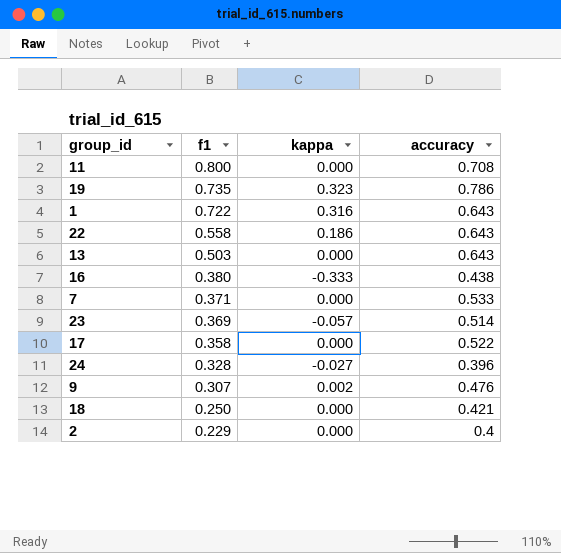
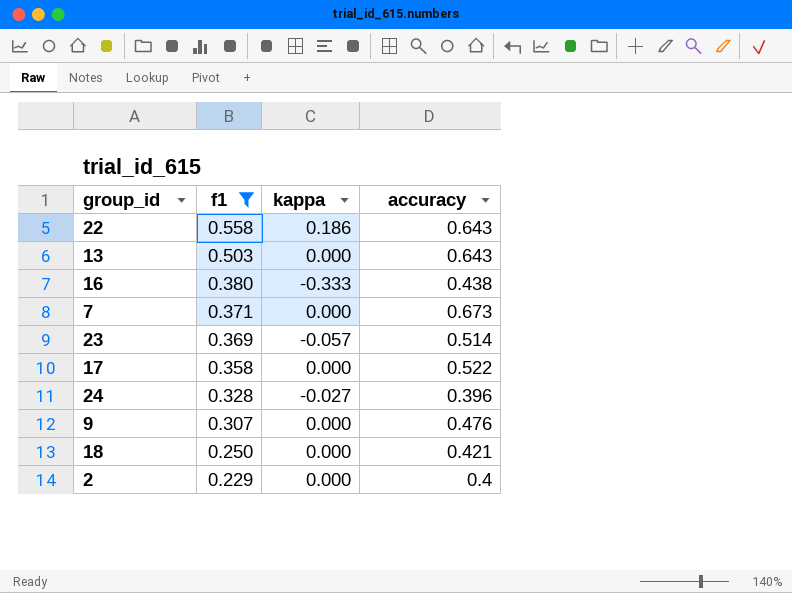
filter: none -> f1 <= 0.558
7 | accuracy: 0.533 -> 0.673
9 | kappa: 0.002 -> 0.000

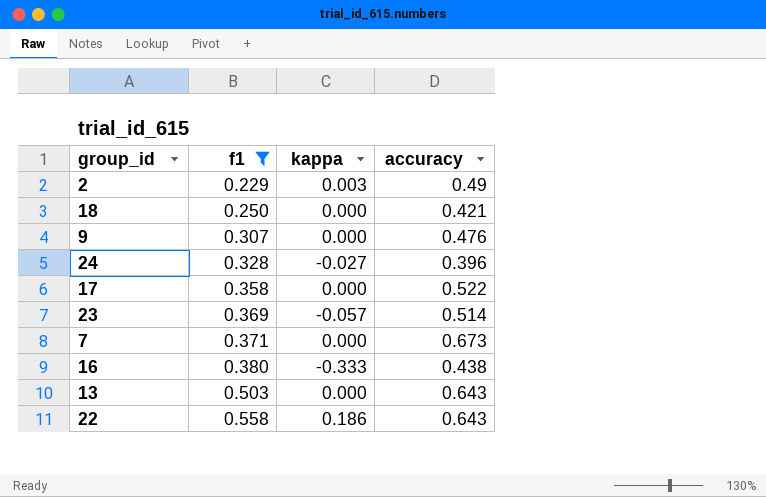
row order: f1 descending -> f1 ascending
2 | kappa: 0.000 -> 0.003
2 | accuracy: 0.4 -> 0.49

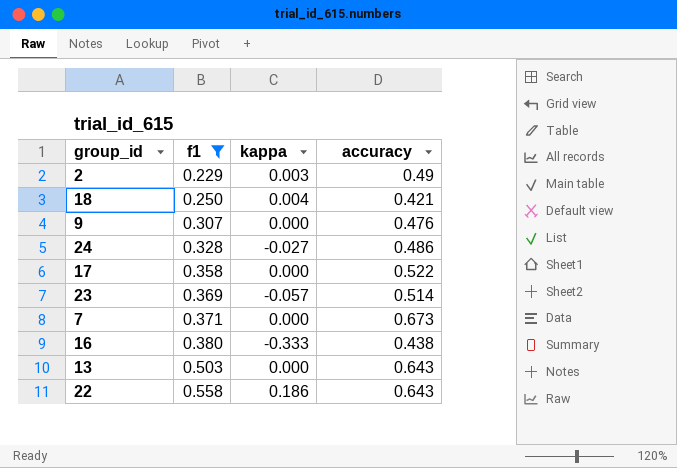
18 | kappa: 0.000 -> 0.004
24 | accuracy: 0.396 -> 0.486

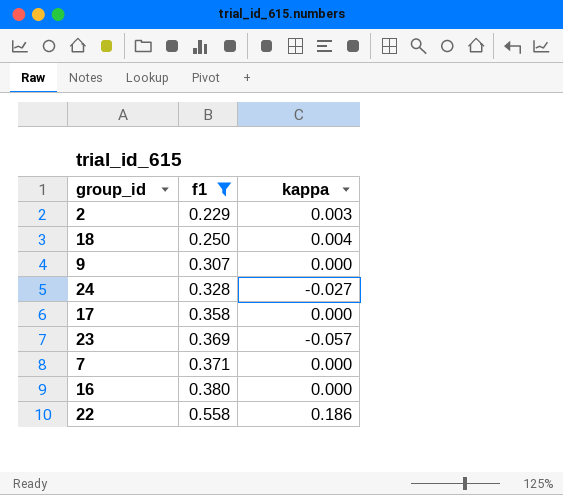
column accuracy | position: 4 -> none
row 13: 0.503 | 0.000 | 0.643 -> none
16 | kappa: -0.333 -> 0.000

